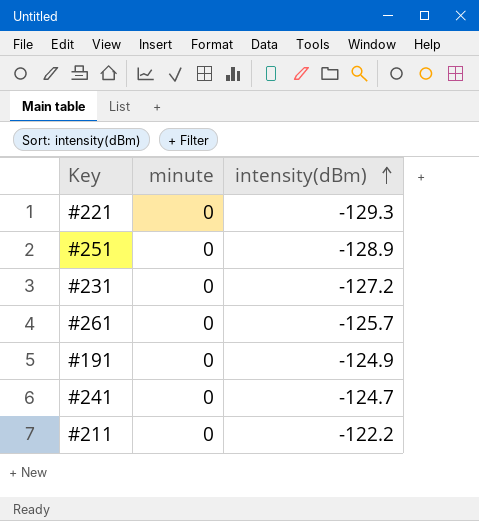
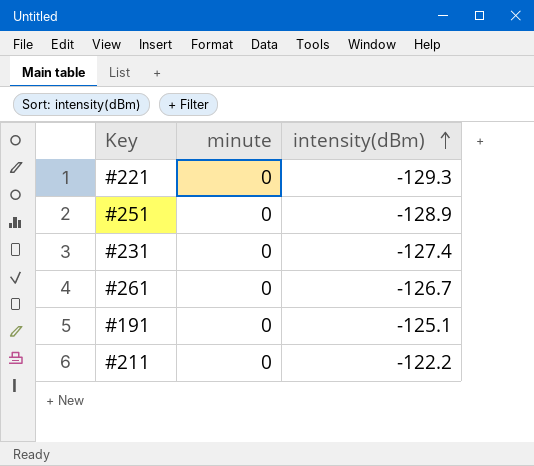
row #241: 0 | -124.7 -> none
#231 | intensity(dBm): -127.2 -> -127.4
#261 | intensity(dBm): -125.7 -> -126.7
#191 | intensity(dBm): -124.9 -> -125.1

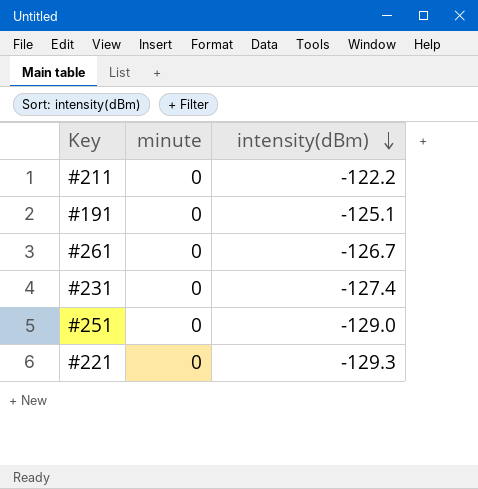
row order: intensity(dBm) ascending -> intensity(dBm) descending
#251 | intensity(dBm): -128.9 -> -129.0

